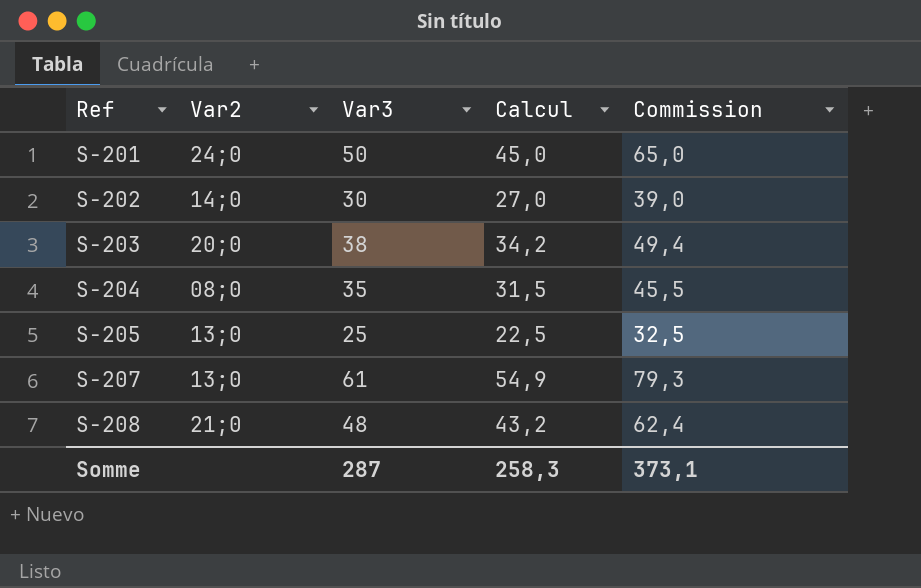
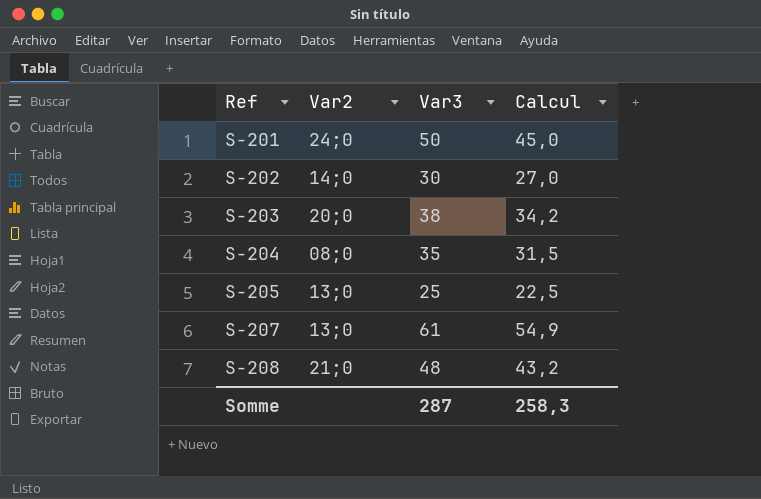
column Commission | formula: [Var3] * 1,3 -> none

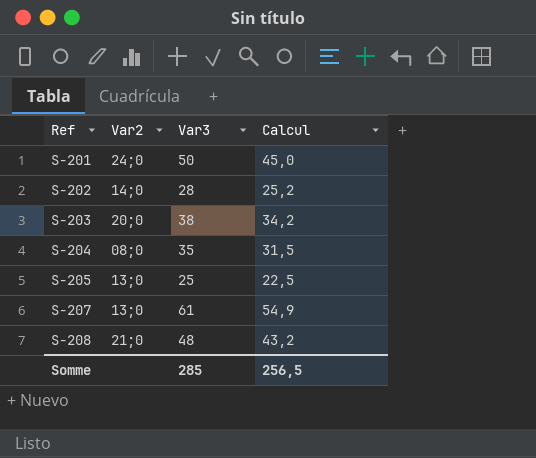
S-202 | Var3: 30 -> 28
S-202 | Calcul: 27,0 -> 25,2
Somme | Var3: 287 -> 285
Somme | Calcul: 258,3 -> 256,5

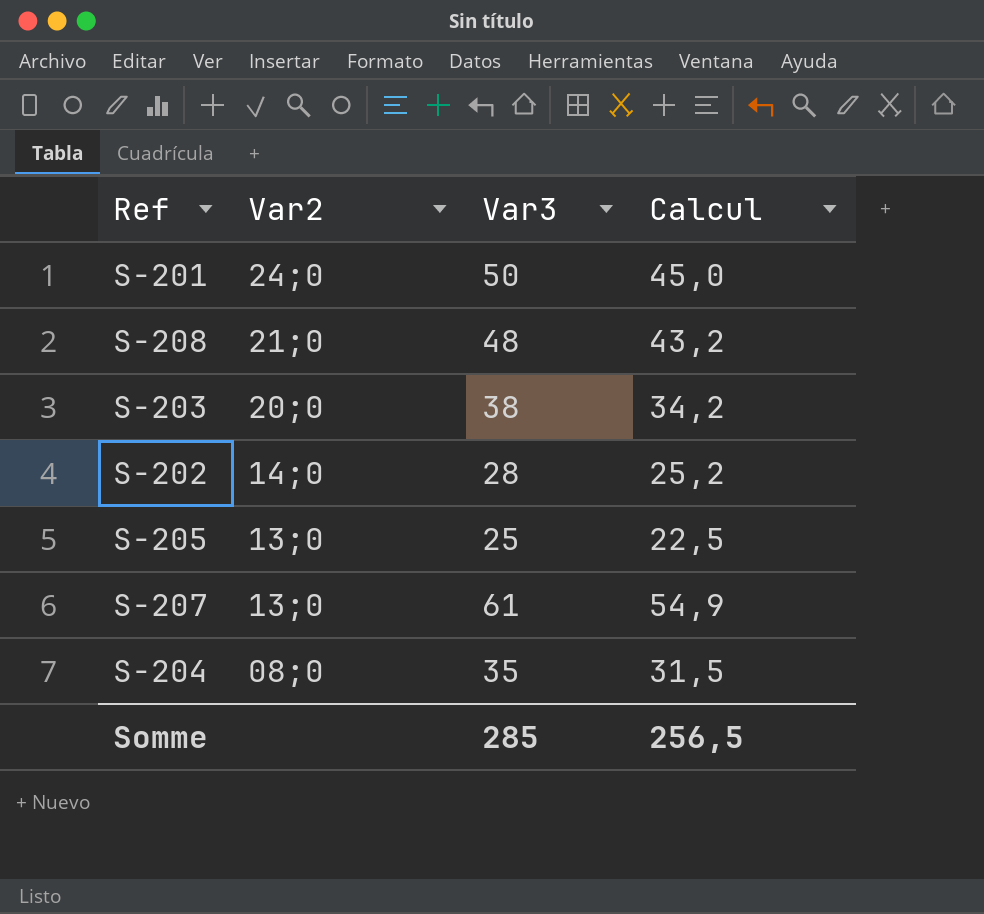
row order: Ref ascending -> Var2 descending

